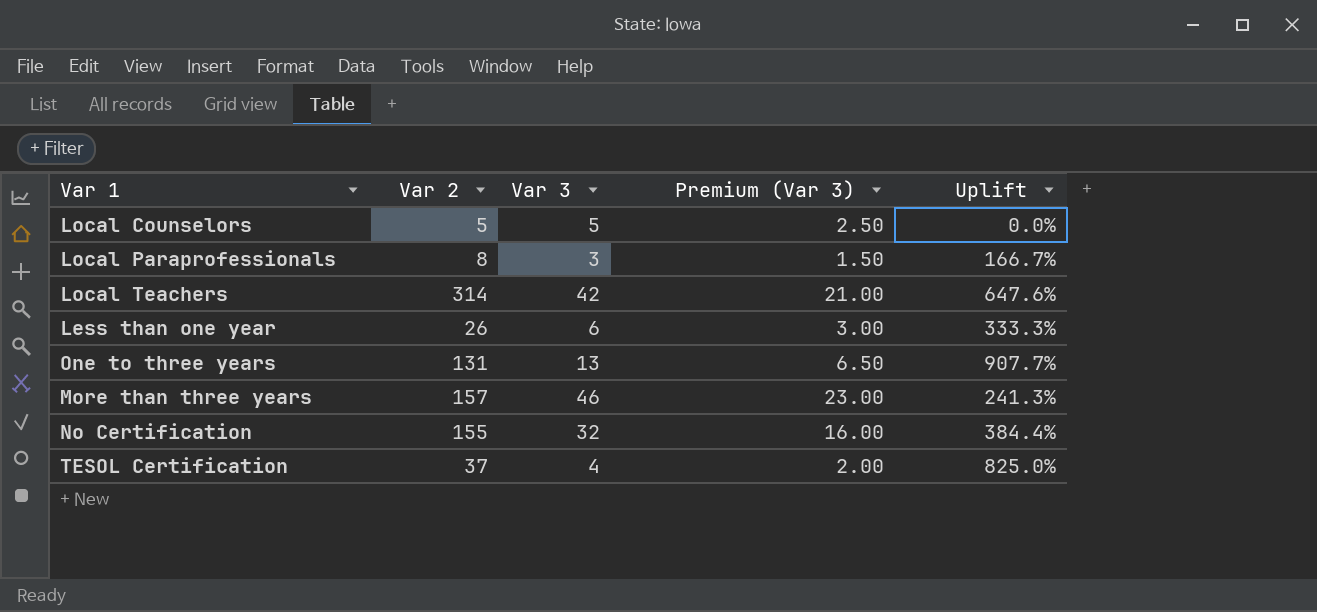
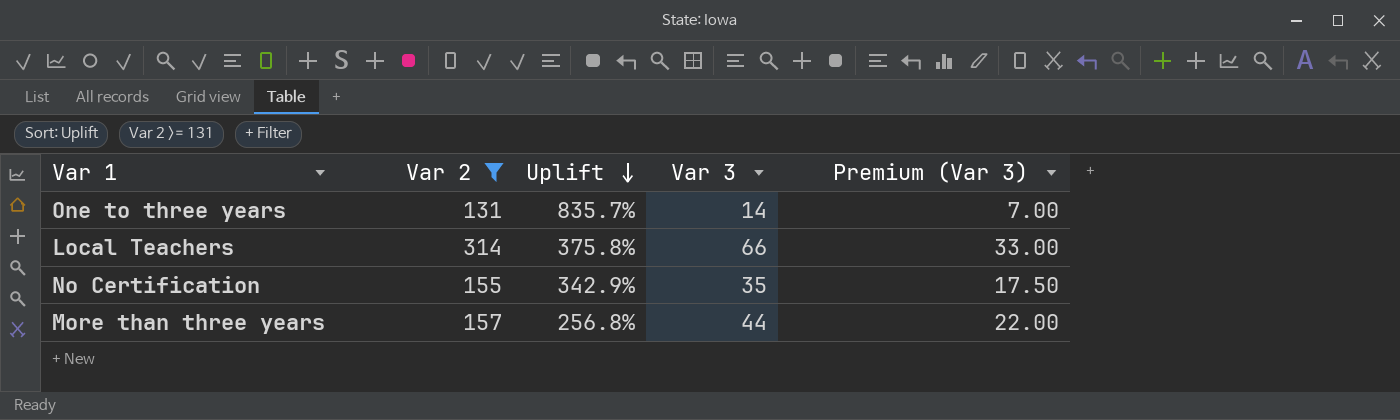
filter: none -> Var 2 >= 131
row order: none -> Uplift descending
column Uplift | position: 5 -> 3
One to three years | Uplift: 907.7% -> 835.7%
One to three years | Var 3: 13 -> 14
One to three years | Premium (Var 3): 6.50 -> 7.00
Local Teachers | Uplift: 647.6% -> 375.8%
Local Teachers | Var 3: 42 -> 66
Local Teachers | Premium (Var 3): 21.00 -> 33.00
No Certification | Uplift: 384.4% -> 342.9%
No Certification | Var 3: 32 -> 35
No Certification | Premium (Var 3): 16.00 -> 17.50
More than three years | Uplift: 241.3% -> 256.8%
More than three years | Var 3: 46 -> 44
More than three years | Premium (Var 3): 23.00 -> 22.00

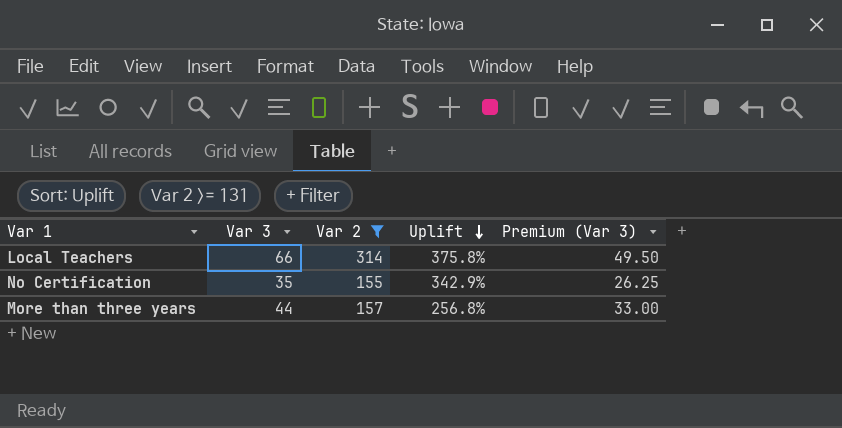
column Var 3 | position: 4 -> 2
column Premium (Var 3) | formula: [Var 3] * 0.5 -> [Var 3] * 0.75
row One to three years: 131 | 835.7% | 14 | 7.00 -> none

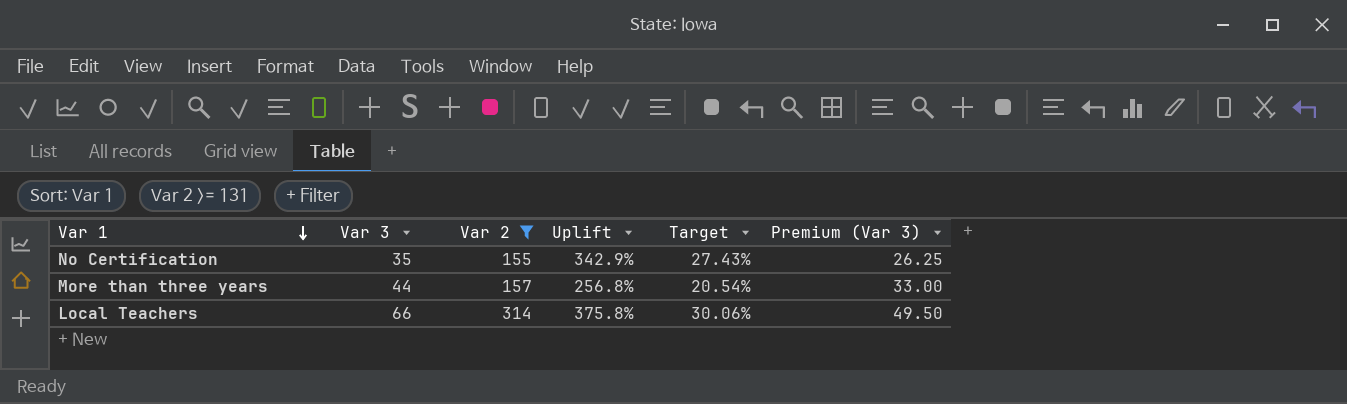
row order: Uplift descending -> Var 1 descending
column Target | formula: none -> [Uplift] * 0.08

